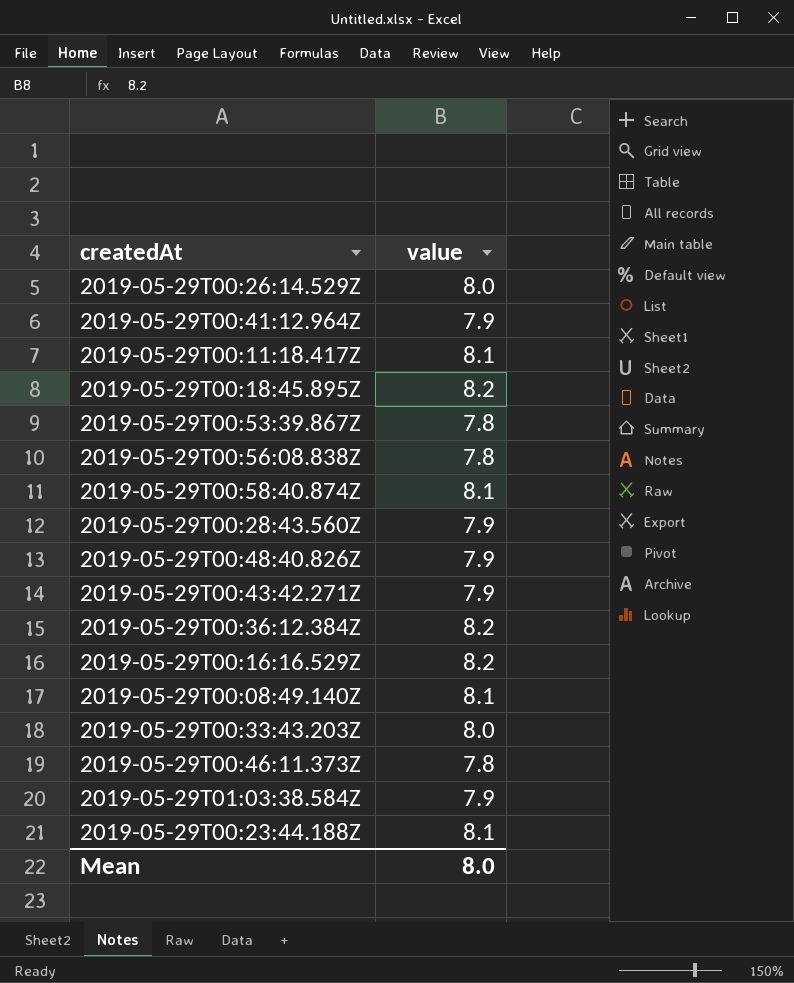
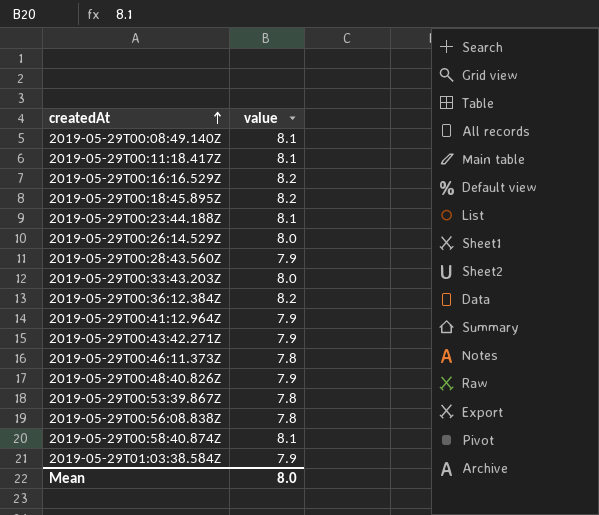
row order: none -> createdAt ascending

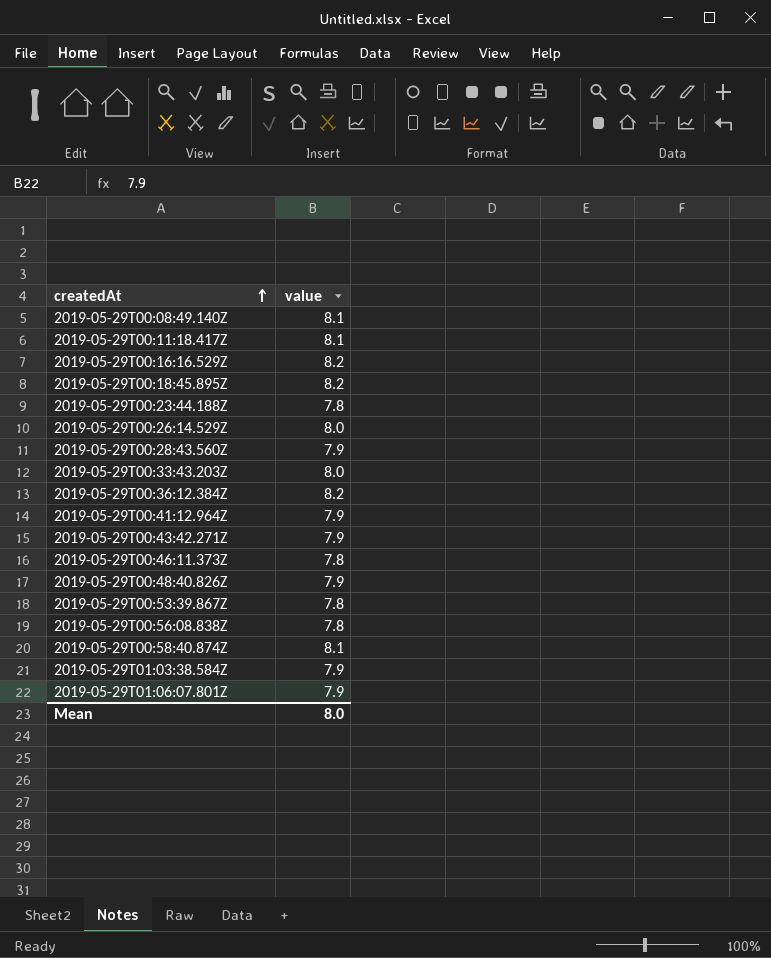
2019-05-29T00:23:44.188Z | value: 8.1 -> 7.8
row 2019-05-29T01:06:07.801Z: none -> 7.9

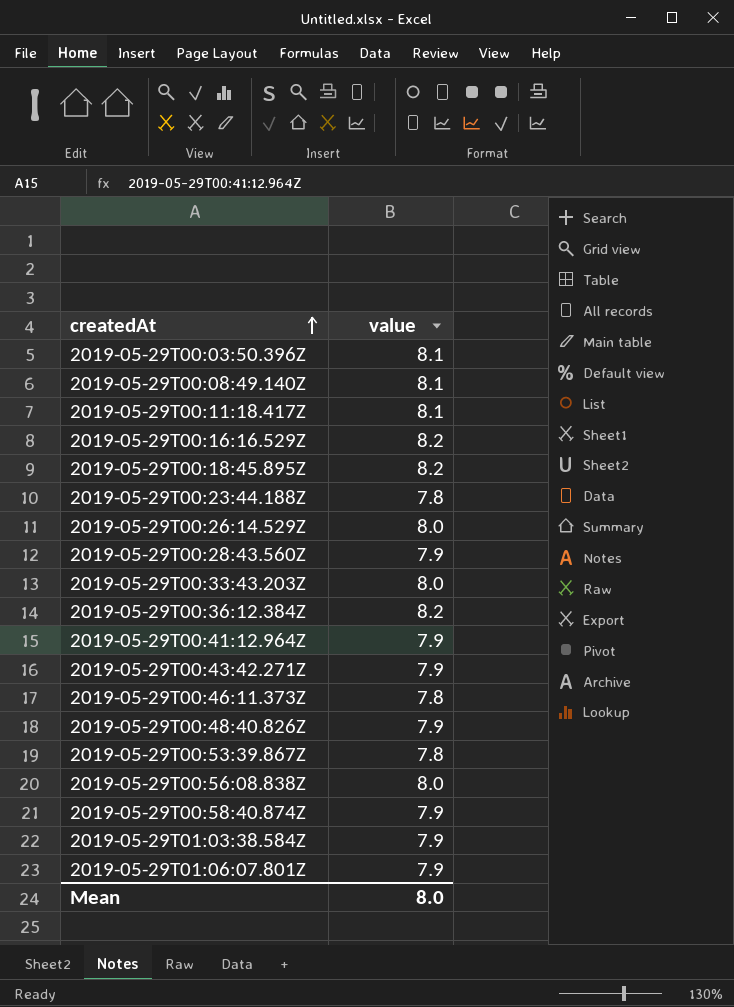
row 2019-05-29T00:03:50.396Z: none -> 8.1
2019-05-29T00:56:08.838Z | value: 7.8 -> 8.0
2019-05-29T00:58:40.874Z | value: 8.1 -> 7.9

